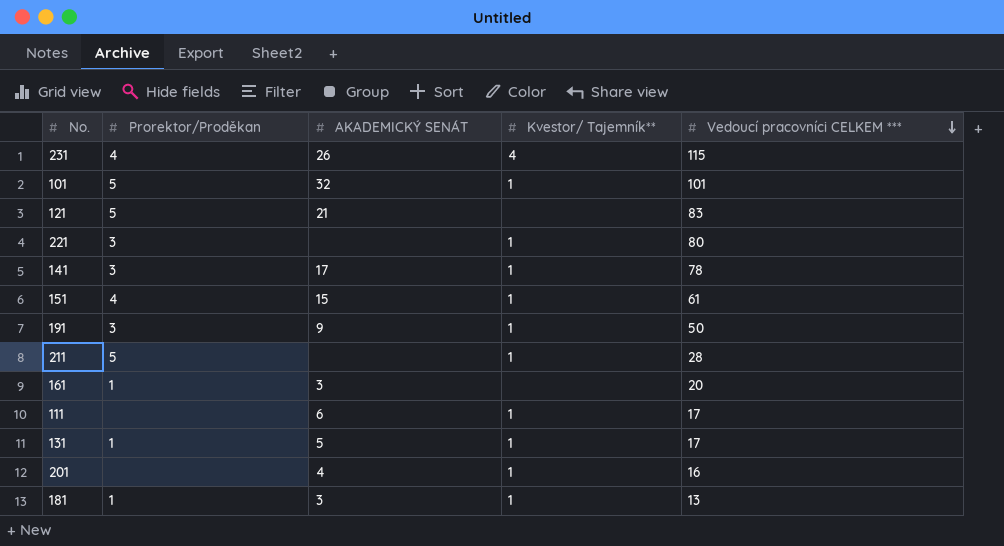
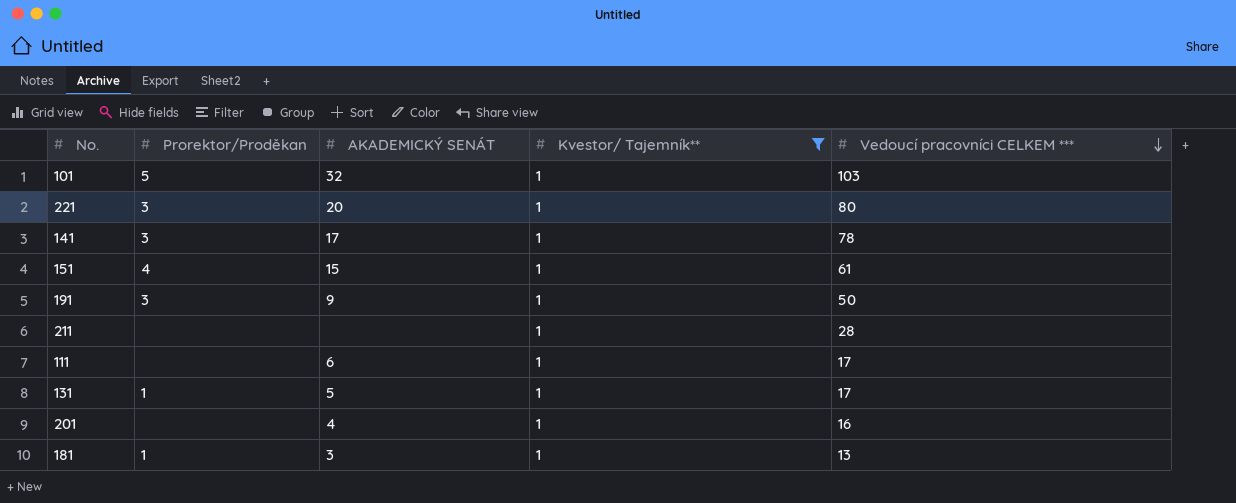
filter: none -> Kvestor/ Tajemník** = 1
101 | Vedoucí pracovníci CELKEM ***: 101 -> 103
221 | AKADEMICKÝ SENÁT: none -> 20
211 | Prorektor/Proděkan: 5 -> none

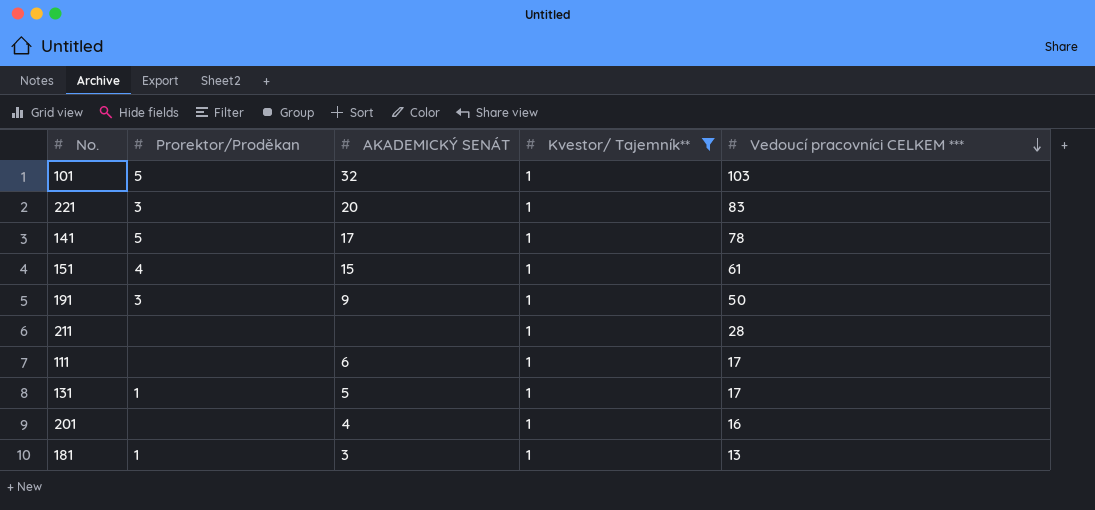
221 | Vedoucí pracovníci CELKEM ***: 80 -> 83
141 | Prorektor/Proděkan: 3 -> 5

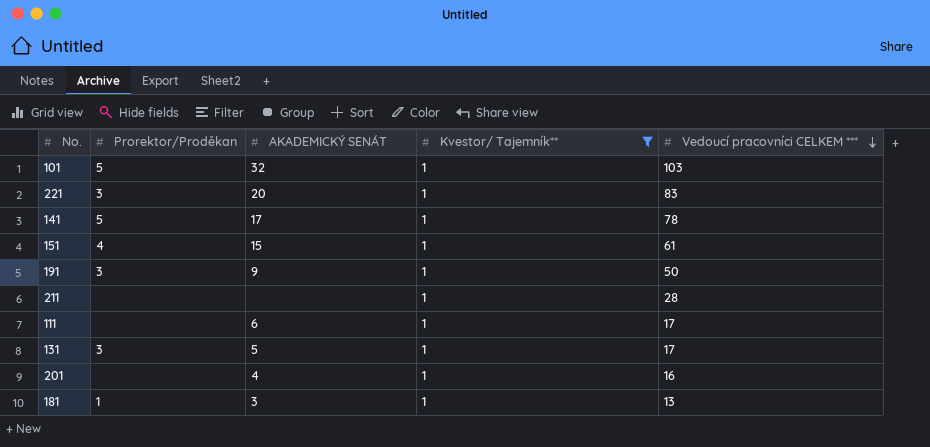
131 | Prorektor/Proděkan: 1 -> 3

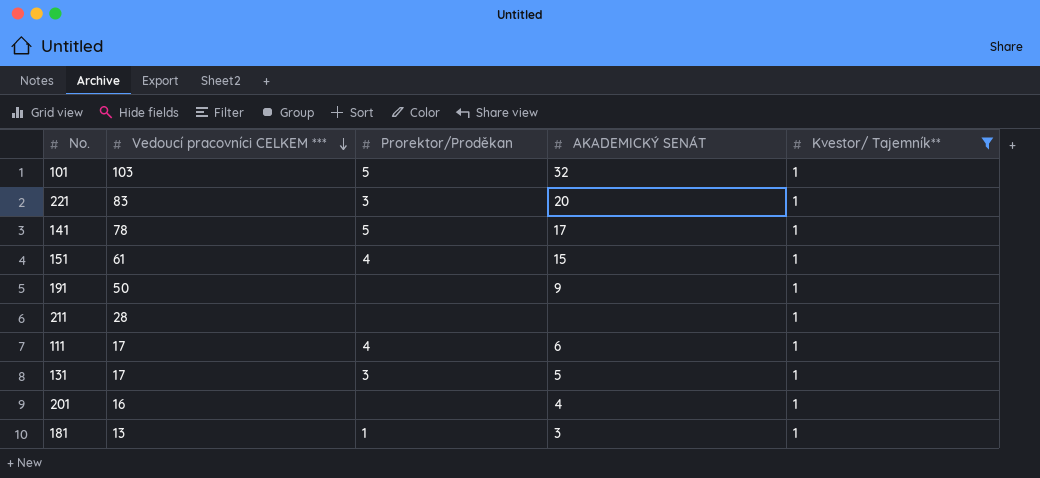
column Vedoucí pracovníci CELKEM *** | position: 5 -> 2
191 | Prorektor/Proděkan: 3 -> none
111 | Prorektor/Proděkan: none -> 4

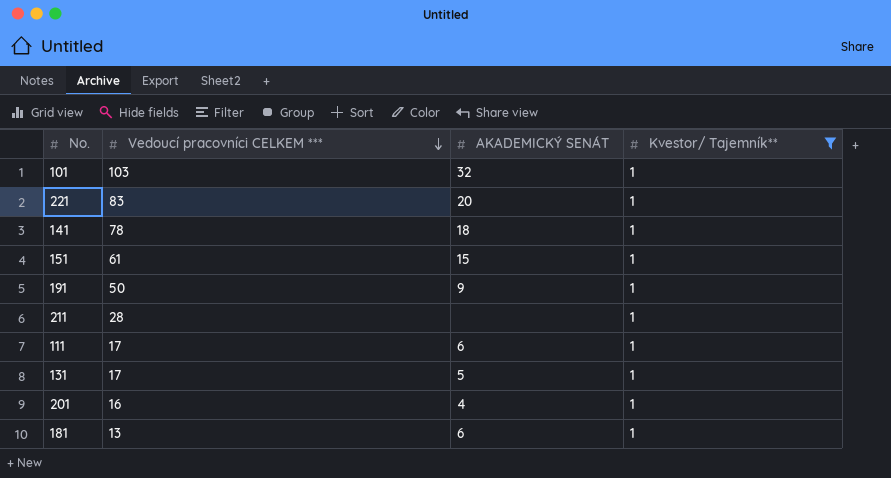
column Prorektor/Proděkan | position: 3 -> none
141 | AKADEMICKÝ SENÁT: 17 -> 18
181 | AKADEMICKÝ SENÁT: 3 -> 6

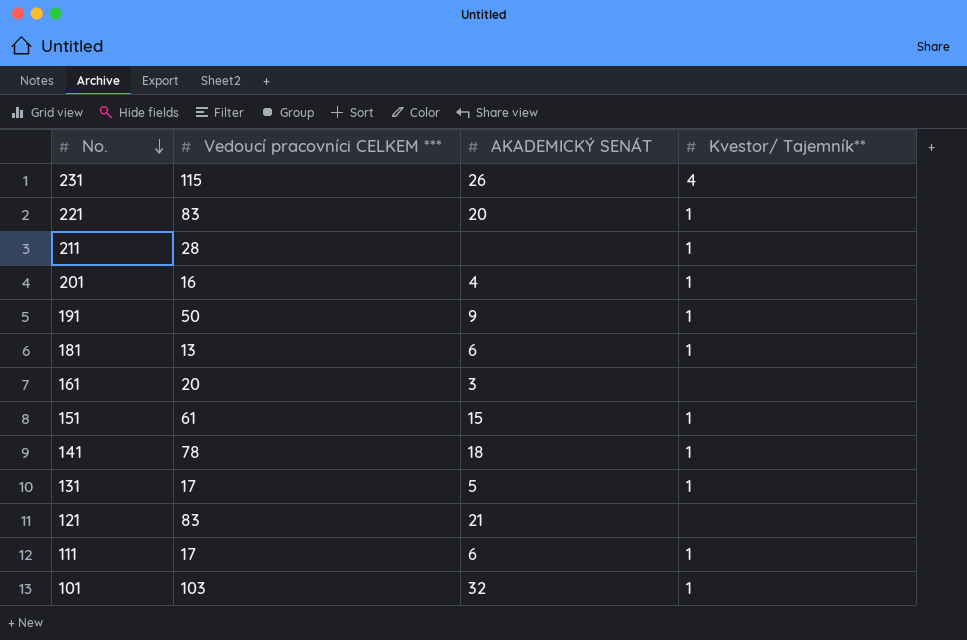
filter: Kvestor/ Tajemník** = 1 -> none
row order: Vedoucí pracovníci CELKEM *** descending -> No. descending

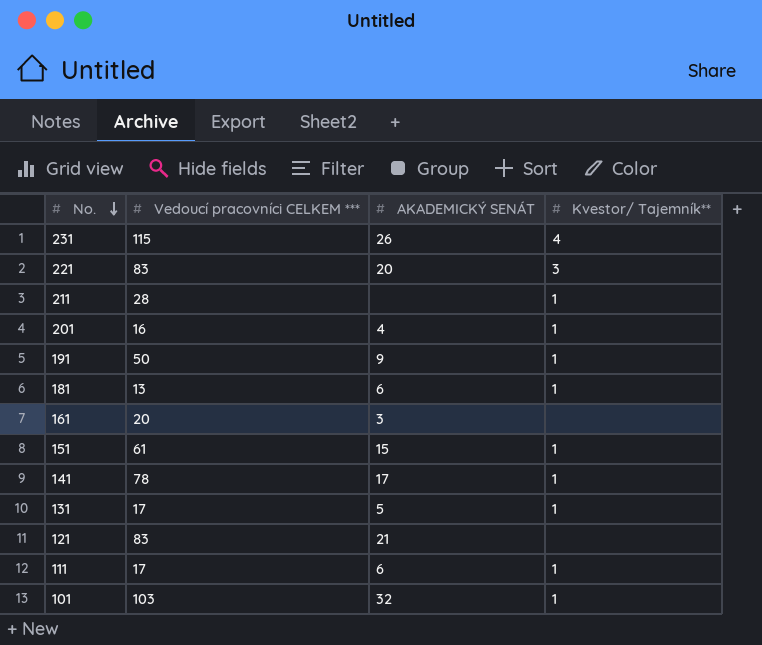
221 | Kvestor/ Tajemník**: 1 -> 3
141 | AKADEMICKÝ SENÁT: 18 -> 17

